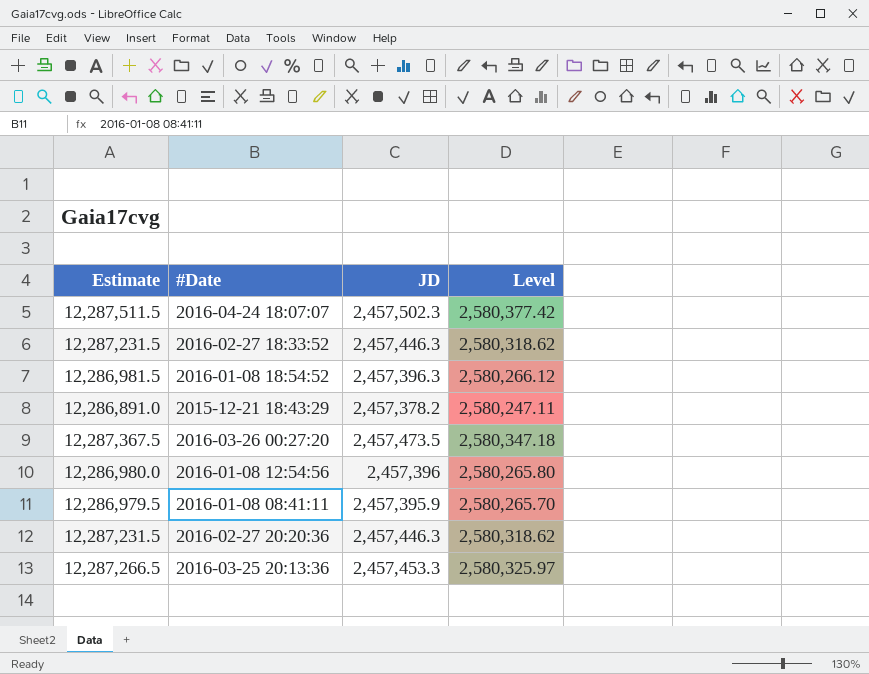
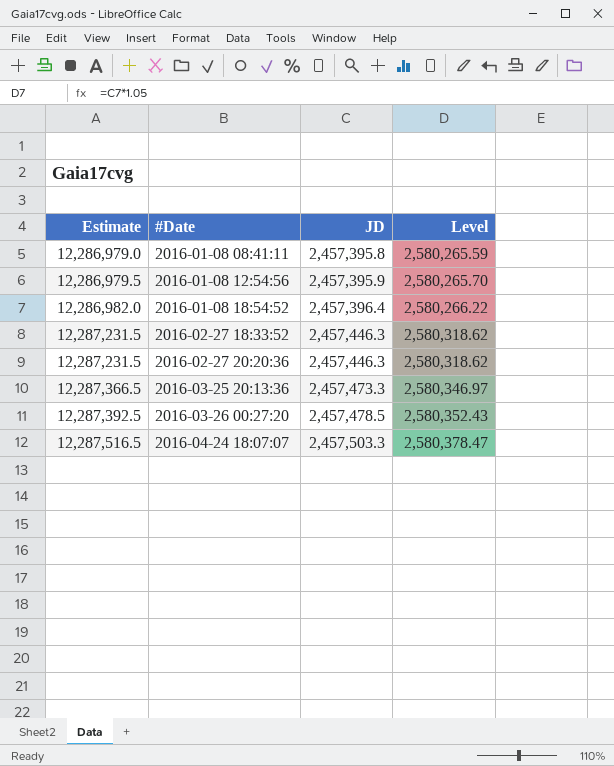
row order: none -> Estimate ascending
row 2015-12-21 18:43:29: 12,286,891.0 | 2,457,378.2 | 2,580,247.11 -> none
2016-01-08 08:41:11 | Estimate: 12,286,979.5 -> 12,286,979.0
2016-01-08 08:41:11 | JD: 2,457,395.9 -> 2,457,395.8
2016-01-08 08:41:11 | Level: 2,580,265.70 -> 2,580,265.59
2016-01-08 12:54:56 | Estimate: 12,286,980.0 -> 12,286,979.5
2016-01-08 12:54:56 | JD: 2,457,396 -> 2,457,395.9
2016-01-08 12:54:56 | Level: 2,580,265.80 -> 2,580,265.70
2016-01-08 18:54:52 | Estimate: 12,286,981.5 -> 12,286,982.0
2016-01-08 18:54:52 | JD: 2,457,396.3 -> 2,457,396.4
2016-01-08 18:54:52 | Level: 2,580,266.12 -> 2,580,266.22
2016-03-25 20:13:36 | Estimate: 12,287,266.5 -> 12,287,366.5
2016-03-25 20:13:36 | JD: 2,457,453.3 -> 2,457,473.3
2016-03-25 20:13:36 | Level: 2,580,325.97 -> 2,580,346.97
2016-03-26 00:27:20 | Estimate: 12,287,367.5 -> 12,287,392.5
2016-03-26 00:27:20 | JD: 2,457,473.5 -> 2,457,478.5
2016-03-26 00:27:20 | Level: 2,580,347.18 -> 2,580,352.43
2016-04-24 18:07:07 | Estimate: 12,287,511.5 -> 12,287,516.5
2016-04-24 18:07:07 | JD: 2,457,502.3 -> 2,457,503.3
2016-04-24 18:07:07 | Level: 2,580,377.42 -> 2,580,378.47

